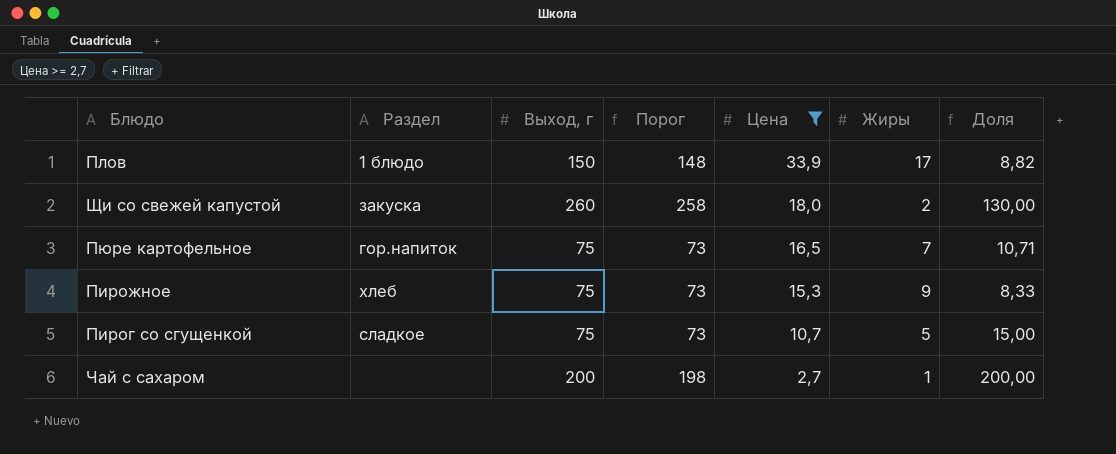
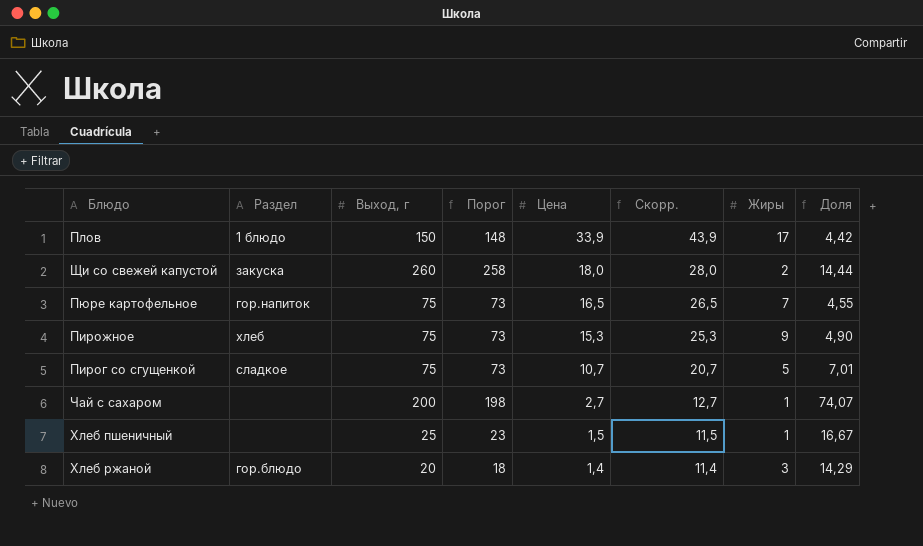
filter: Цена >= 2,7 -> none
column Скорр. | formula: none -> [Цена] + 10
column Доля | formula: [Выход, г] / [Жиры] -> [Выход, г] / [Цена]

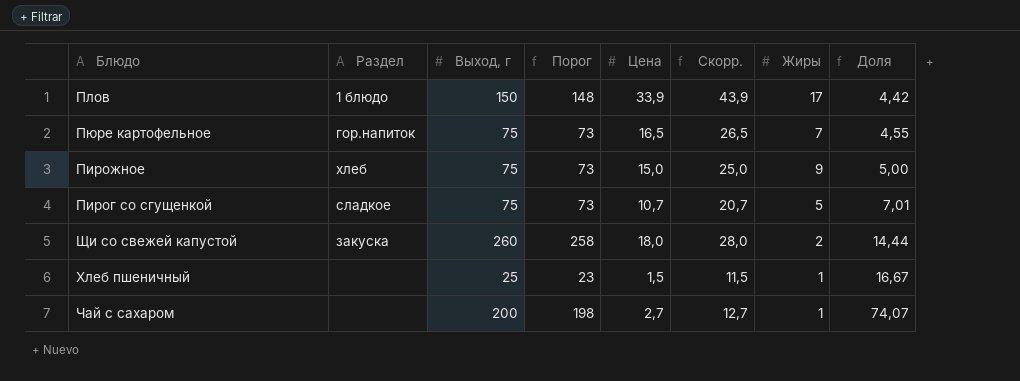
row order: Цена descending -> Доля ascending
row Хлеб ржаной: гор.блюдо | 20 | 18 | 1,4 | 11,4 | 3 | 14,29 -> none
Пирожное | Цена: 15,3 -> 15,0
Пирожное | Скорр.: 25,3 -> 25,0
Пирожное | Доля: 4,90 -> 5,00

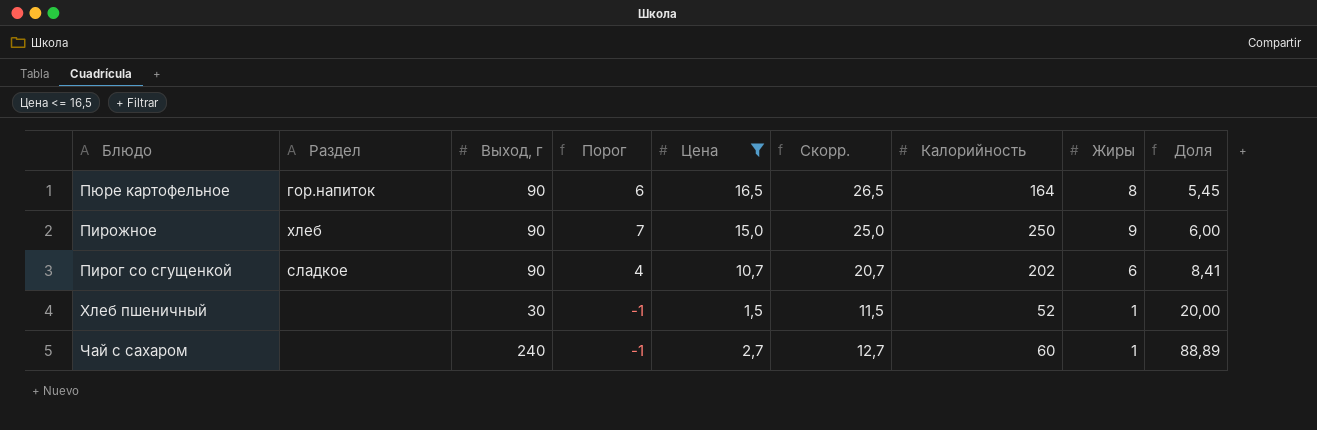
filter: none -> Цена <= 16,5
column Порог | formula: [Выход, г] - 2 -> [Жиры] - 2
column Калорийность | position: none -> 7
Пюре картофельное | Выход, г: 75 -> 90
Пюре картофельное | Жиры: 7 -> 8
Пюре картофельное | Доля: 4,55 -> 5,45
Пирожное | Выход, г: 75 -> 90
Пирожное | Доля: 5,00 -> 6,00
Пирог со сгущенкой | Выход, г: 75 -> 90
Пирог со сгущенкой | Жиры: 5 -> 6
Пирог со сгущенкой | Доля: 7,01 -> 8,41
Хлеб пшеничный | Выход, г: 25 -> 30
Хлеб пшеничный | Доля: 16,67 -> 20,00
Чай с сахаром | Выход, г: 200 -> 240
Чай с сахаром | Доля: 74,07 -> 88,89

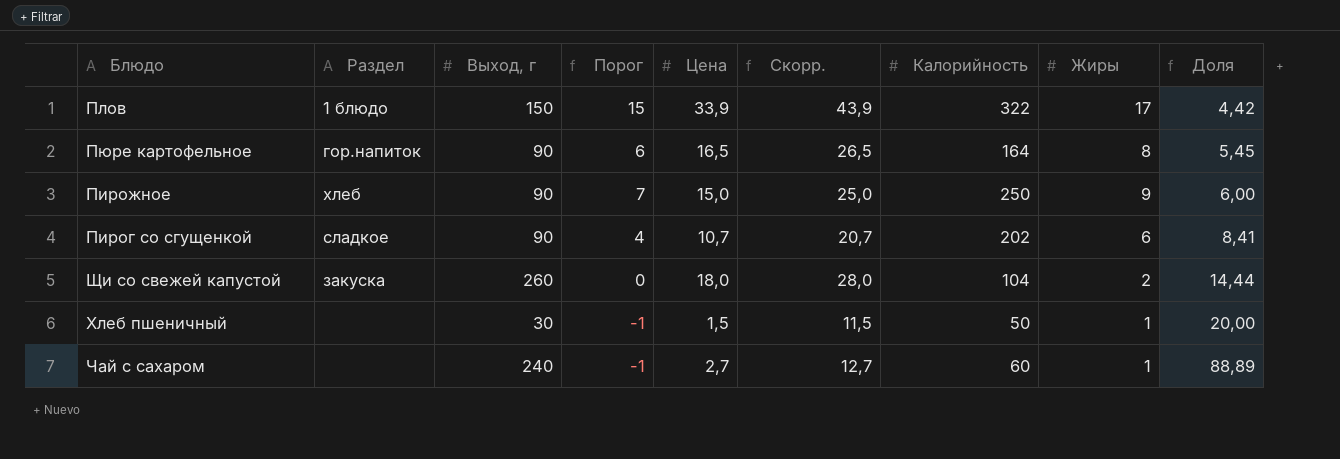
filter: Цена <= 16,5 -> none
Хлеб пшеничный | Калорийность: 52 -> 50

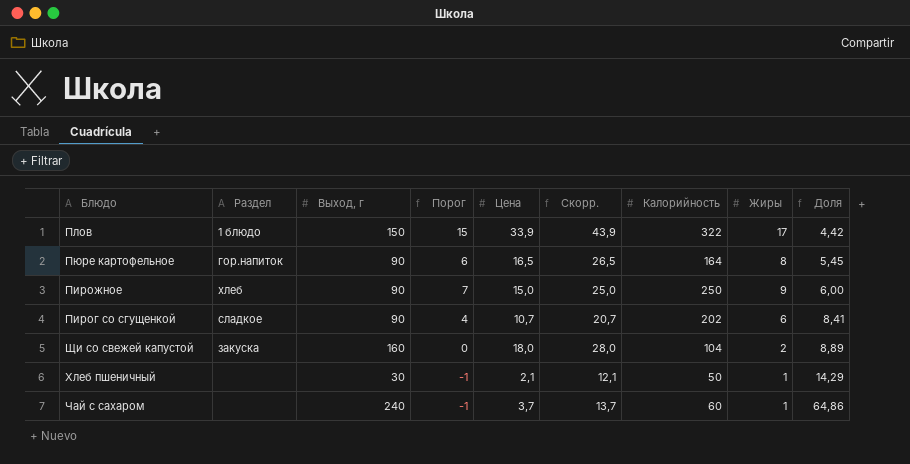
Щи со свежей капустой | Выход, г: 260 -> 160
Щи со свежей капустой | Доля: 14,44 -> 8,89
Хлеб пшеничный | Цена: 1,5 -> 2,1
Хлеб пшеничный | Скорр.: 11,5 -> 12,1
Хлеб пшеничный | Доля: 20,00 -> 14,29
Чай с сахаром | Цена: 2,7 -> 3,7
Чай с сахаром | Скорр.: 12,7 -> 13,7
Чай с сахаром | Доля: 88,89 -> 64,86

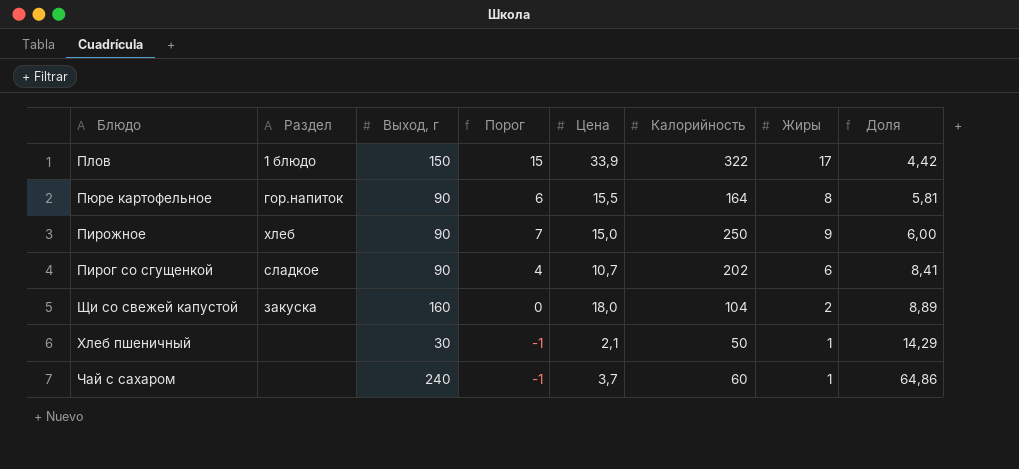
column Скорр. | formula: [Цена] + 10 -> none
Пюре картофельное | Цена: 16,5 -> 15,5
Пюре картофельное | Доля: 5,45 -> 5,81

